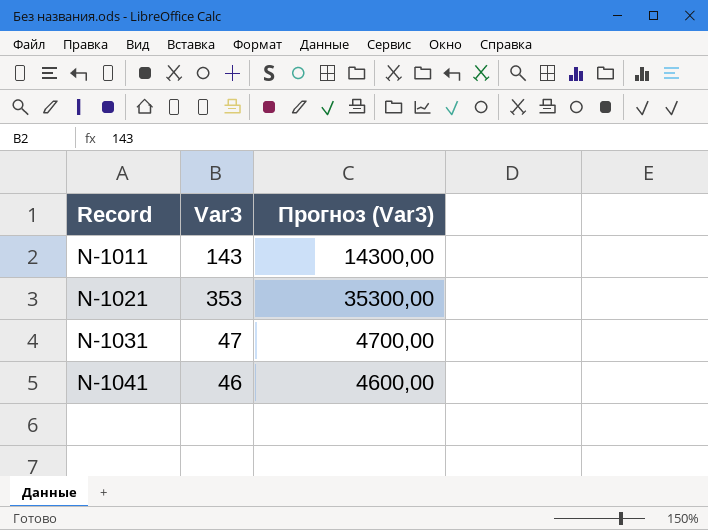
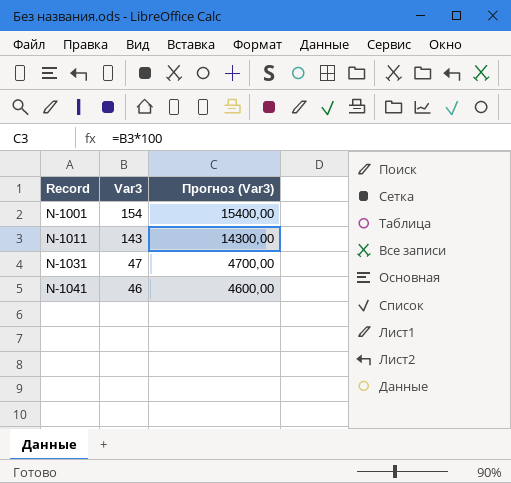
row N-1021: 353 | 35300,00 -> none
row N-1001: none -> 154 | 15400,00

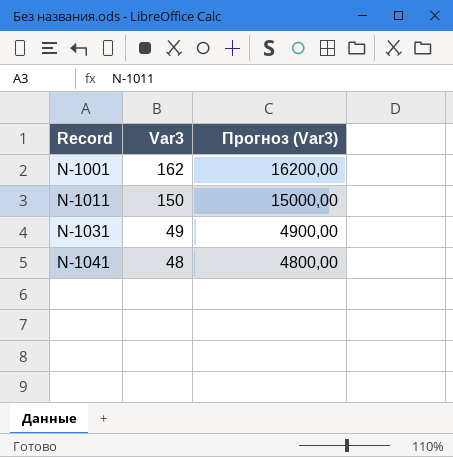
N-1001 | Var3: 154 -> 162
N-1001 | Прогноз (Var3): 15400,00 -> 16200,00
N-1011 | Var3: 143 -> 150
N-1011 | Прогноз (Var3): 14300,00 -> 15000,00
N-1031 | Var3: 47 -> 49
N-1031 | Прогноз (Var3): 4700,00 -> 4900,00
N-1041 | Var3: 46 -> 48
N-1041 | Прогноз (Var3): 4600,00 -> 4800,00

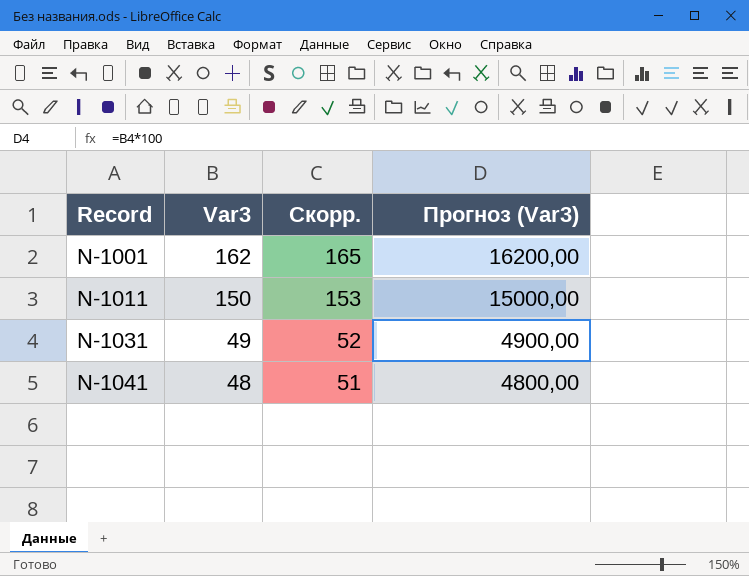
column Скорр. | formula: none -> [Var3] + 3

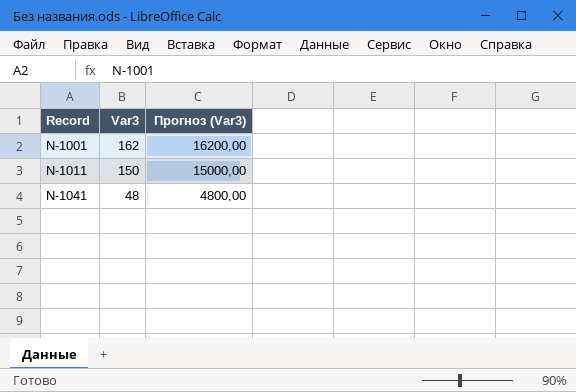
column Скорр. | formula: [Var3] + 3 -> none
row N-1031: 49 | 52 | 4900,00 -> none

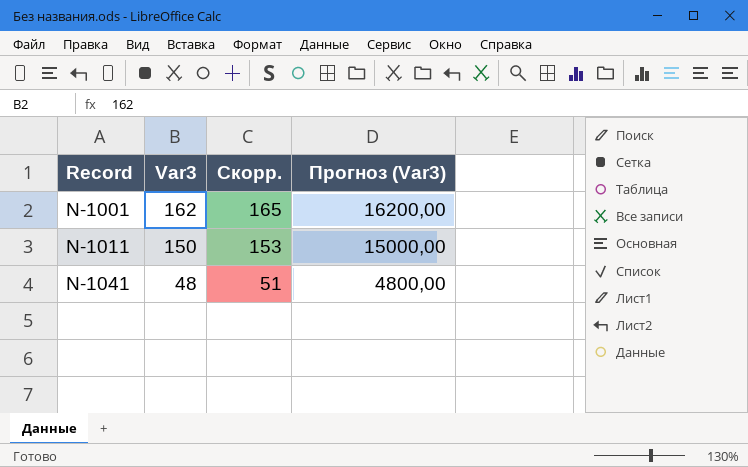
column Скорр. | formula: none -> [Var3] + 3

